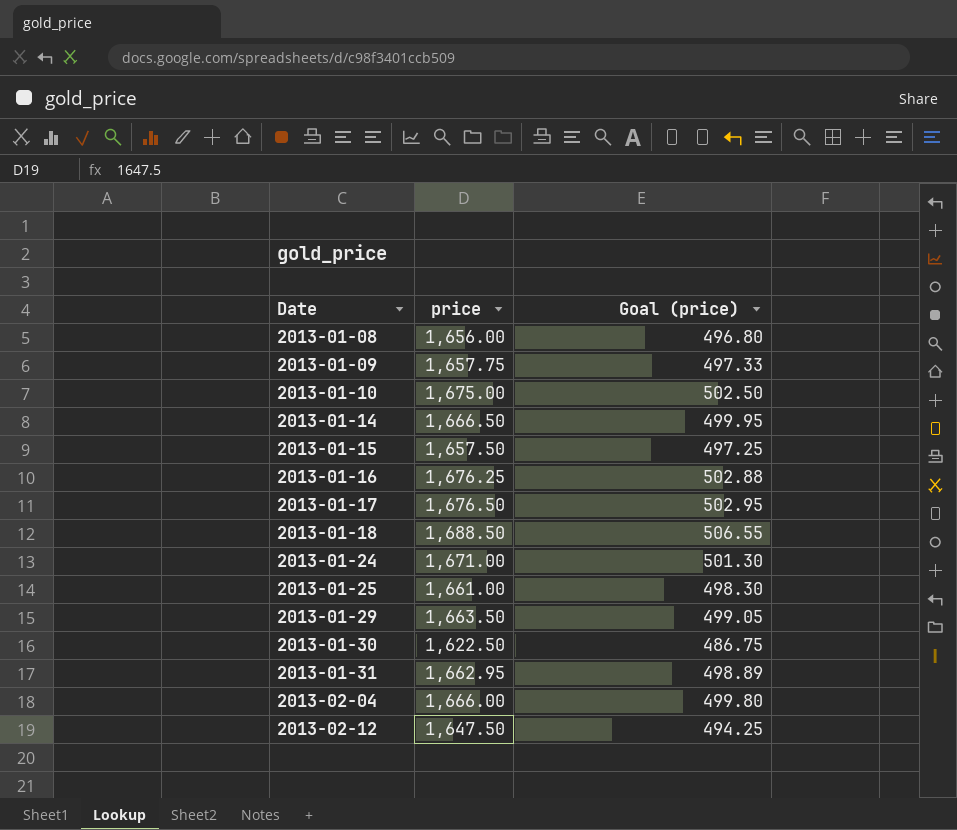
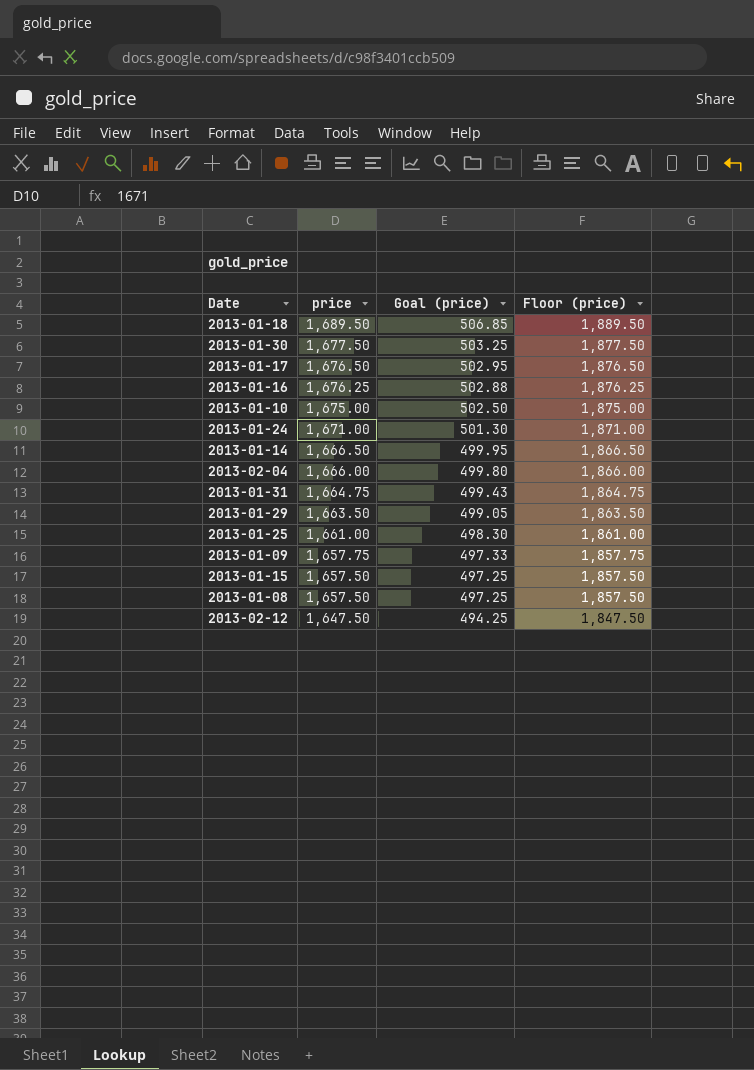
row order: Date ascending -> price descending
column Floor (price) | formula: none -> [price] + 200
2013-01-18 | price: 1,688.50 -> 1,689.50
2013-01-18 | Goal (price): 506.55 -> 506.85
2013-01-30 | price: 1,622.50 -> 1,677.50
2013-01-30 | Goal (price): 486.75 -> 503.25
2013-01-31 | price: 1,662.95 -> 1,664.75
2013-01-31 | Goal (price): 498.89 -> 499.43
2013-01-08 | price: 1,656.00 -> 1,657.50
2013-01-08 | Goal (price): 496.80 -> 497.25

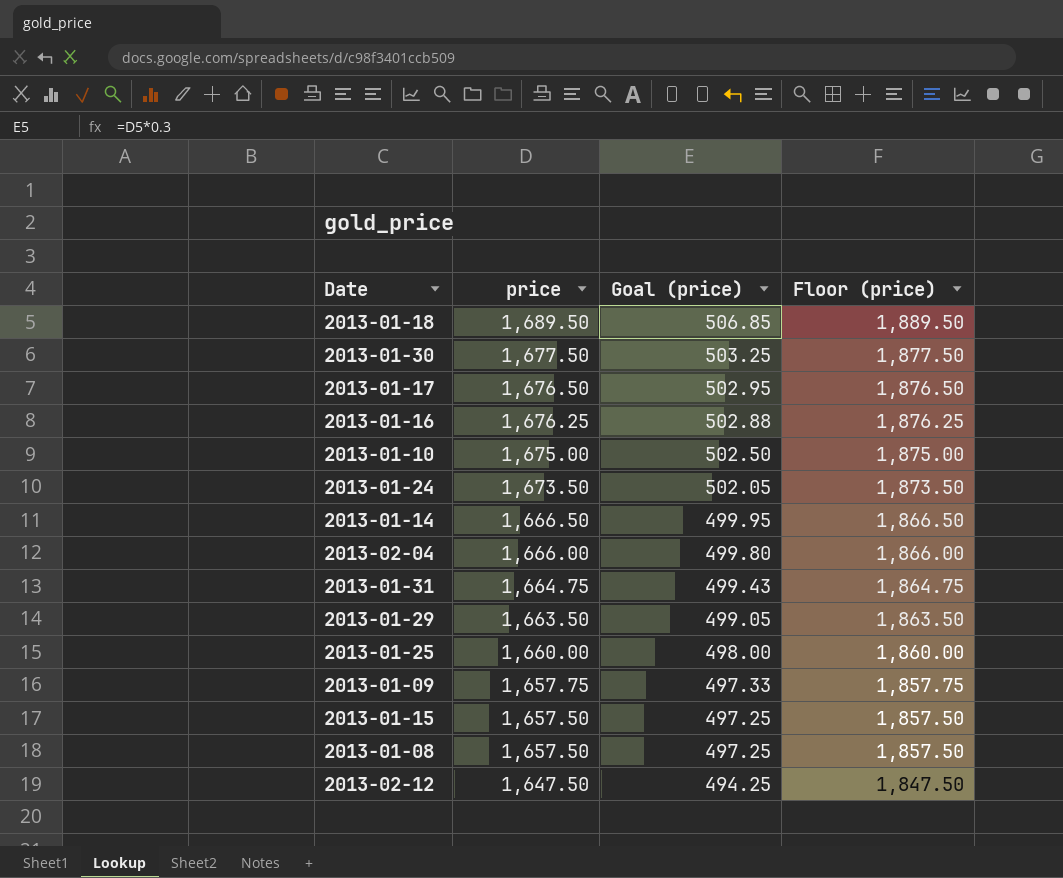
2013-01-24 | price: 1,671.00 -> 1,673.50
2013-01-24 | Goal (price): 501.30 -> 502.05
2013-01-24 | Floor (price): 1,871.00 -> 1,873.50
2013-01-25 | price: 1,661.00 -> 1,660.00
2013-01-25 | Goal (price): 498.30 -> 498.00
2013-01-25 | Floor (price): 1,861.00 -> 1,860.00

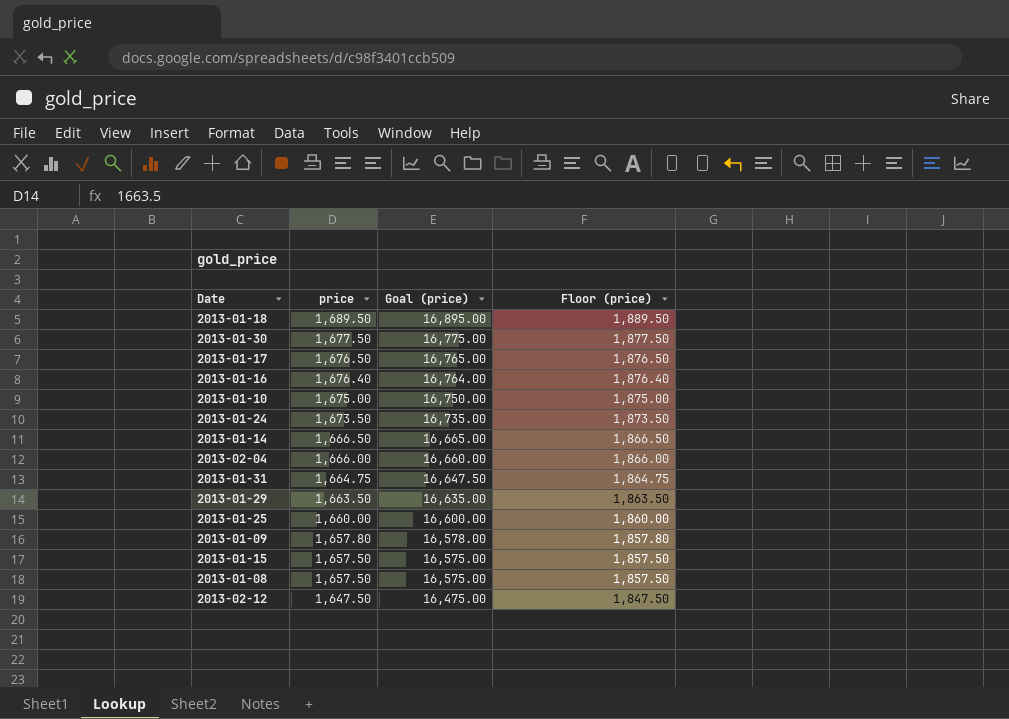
column Goal (price) | formula: [price] * 0.3 -> [price] * 10
2013-01-16 | price: 1,676.25 -> 1,676.40
2013-01-16 | Floor (price): 1,876.25 -> 1,876.40
2013-01-09 | price: 1,657.75 -> 1,657.80
2013-01-09 | Floor (price): 1,857.75 -> 1,857.80

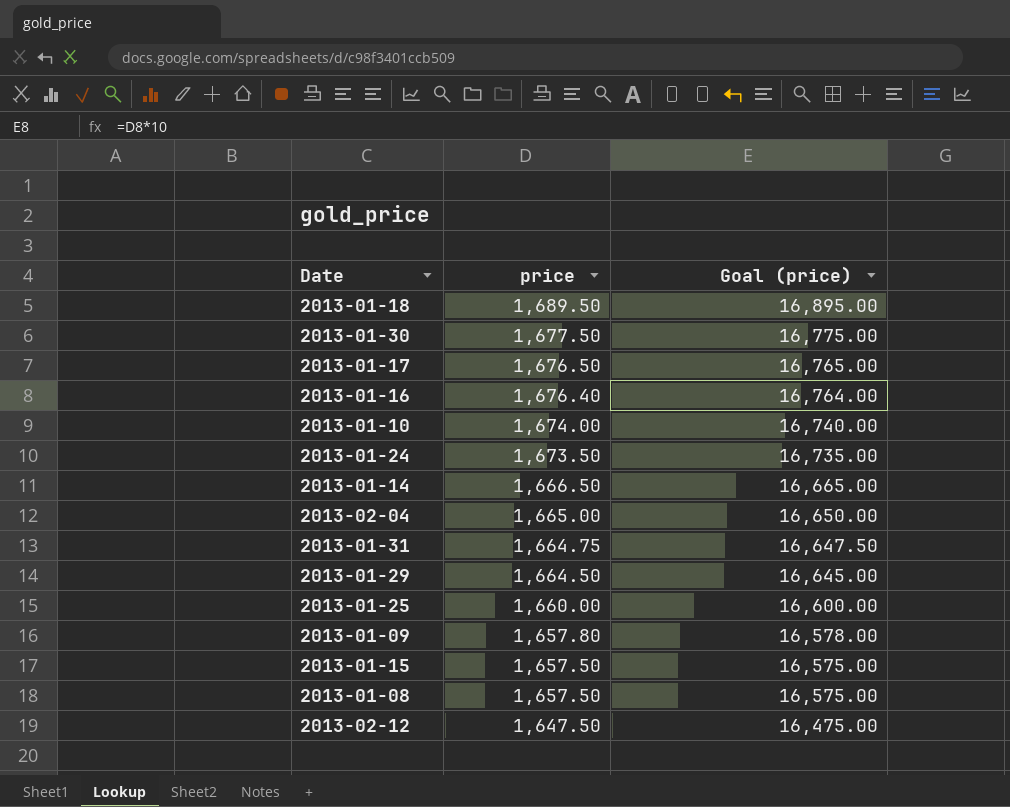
column Floor (price) | formula: [price] + 200 -> none
2013-01-10 | price: 1,675.00 -> 1,674.00
2013-01-10 | Goal (price): 16,750.00 -> 16,740.00
2013-02-04 | price: 1,666.00 -> 1,665.00
2013-02-04 | Goal (price): 16,660.00 -> 16,650.00
2013-01-29 | price: 1,663.50 -> 1,664.50
2013-01-29 | Goal (price): 16,635.00 -> 16,645.00

